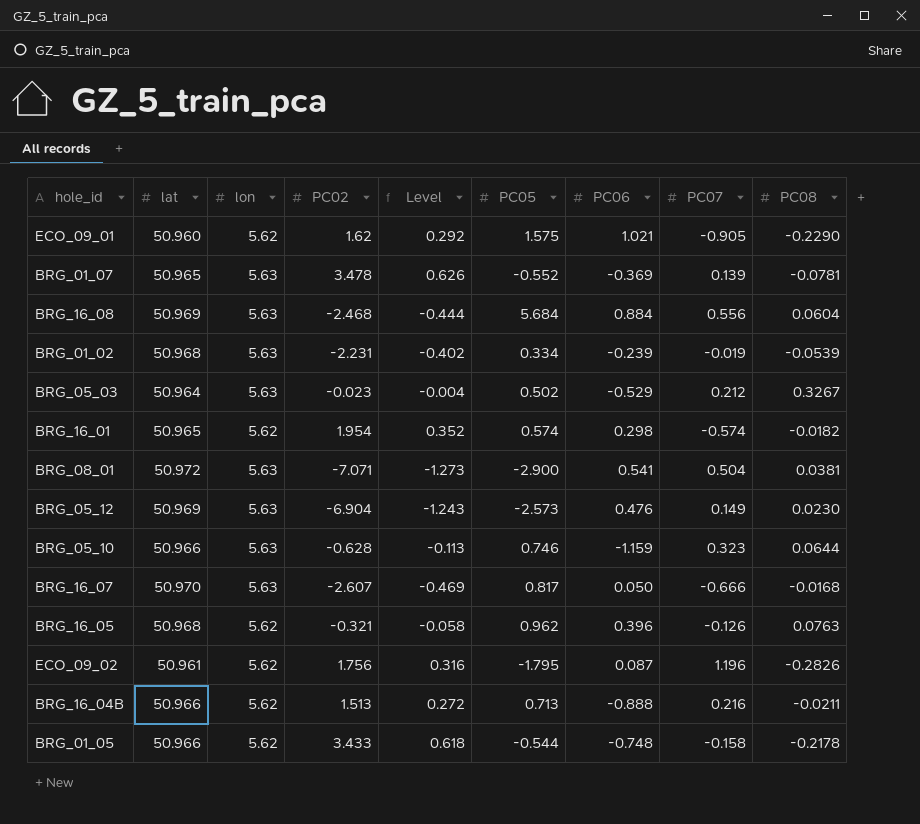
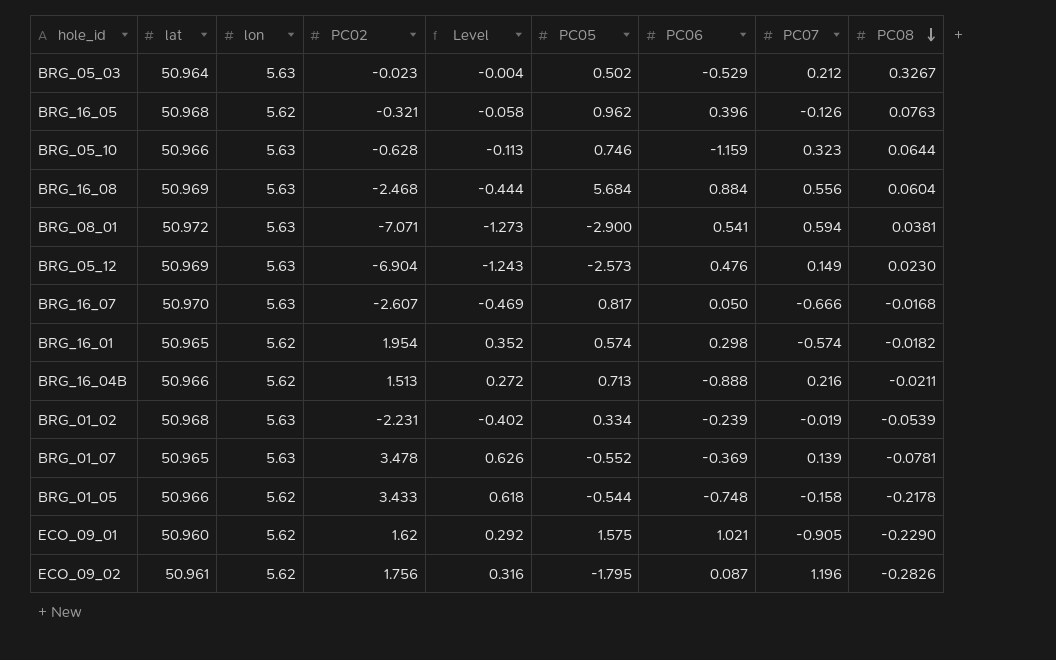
row order: none -> PC08 descending
BRG_08_01 | PC07: 0.504 -> 0.594

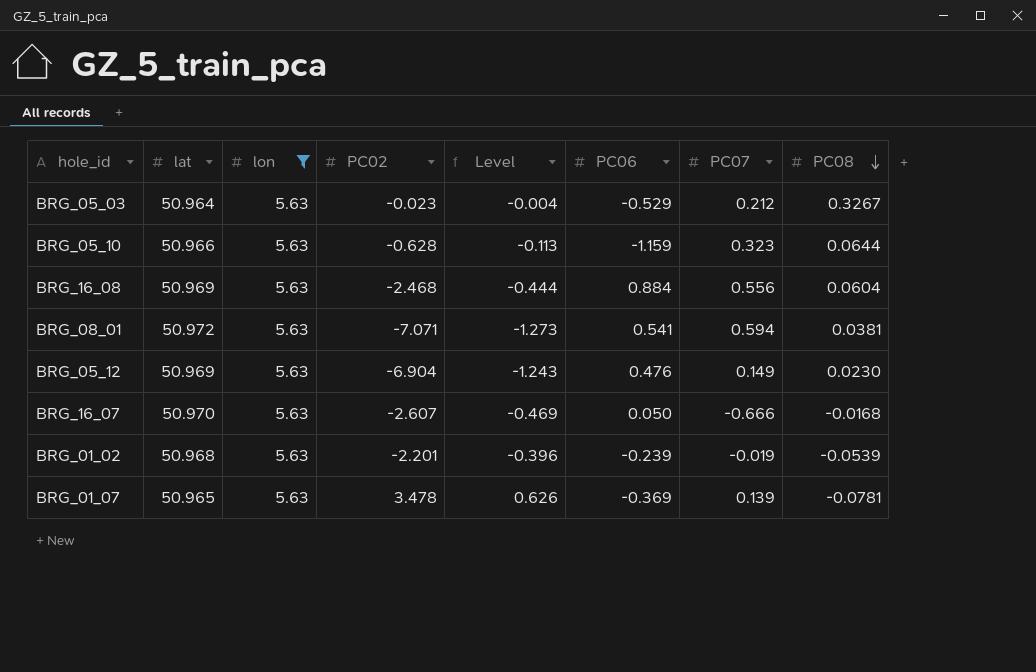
filter: none -> lon = 5.63
column PC05 | position: 6 -> none
BRG_01_02 | PC02: -2.231 -> -2.201
BRG_01_02 | Level: -0.402 -> -0.396

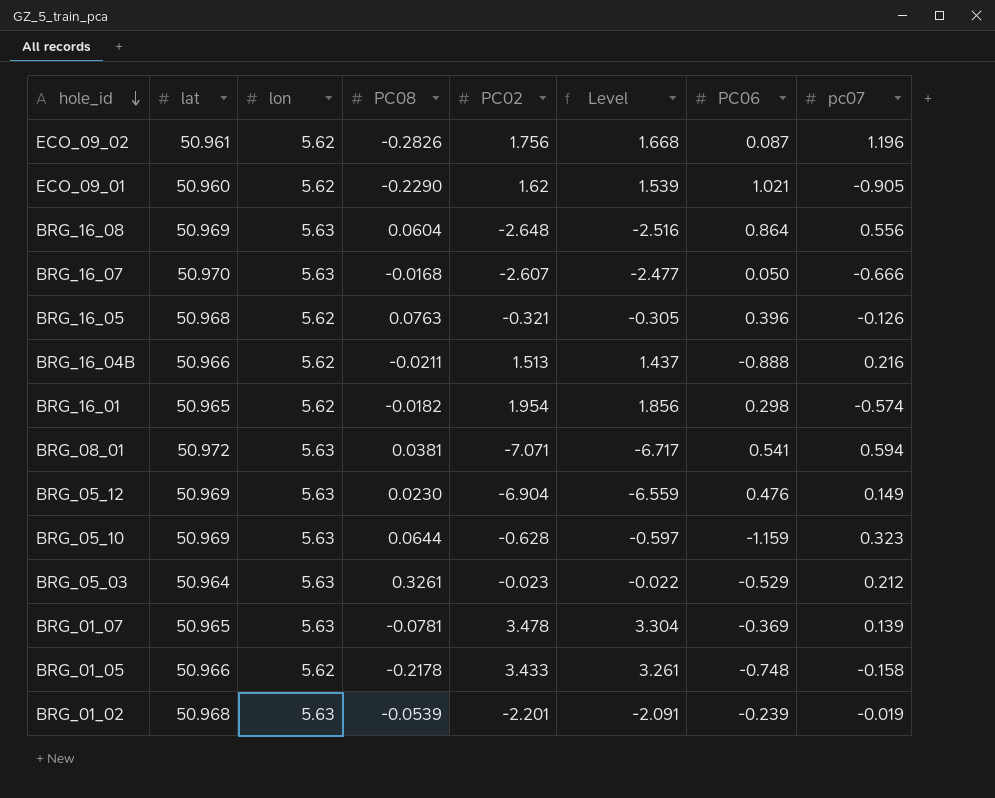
filter: lon = 5.63 -> none
row order: PC08 descending -> hole_id descending
column PC08 | position: 8 -> 4
column Level | formula: [PC02] * 0.18 -> [PC02] * 0.95
column name: PC07 -> pc07
BRG_16_08 | PC02: -2.468 -> -2.648
BRG_16_08 | PC06: 0.884 -> 0.864
BRG_05_10 | lat: 50.966 -> 50.969
BRG_05_03 | PC08: 0.3267 -> 0.3261

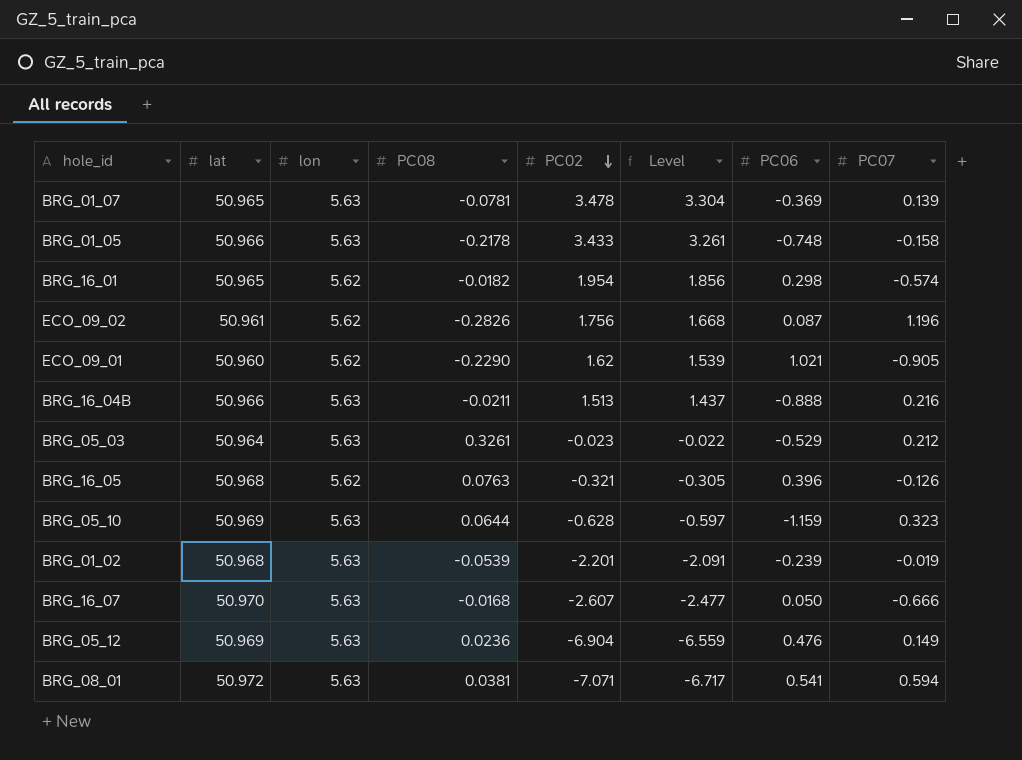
row order: hole_id descending -> PC02 descending
column name: pc07 -> PC07
row BRG_16_08: 50.969 | 5.63 | 0.0604 | -2.648 | -2.516 | 0.864 | 0.556 -> none
BRG_01_05 | lon: 5.62 -> 5.63
BRG_16_04B | lon: 5.62 -> 5.63
BRG_05_12 | PC08: 0.0230 -> 0.0236

